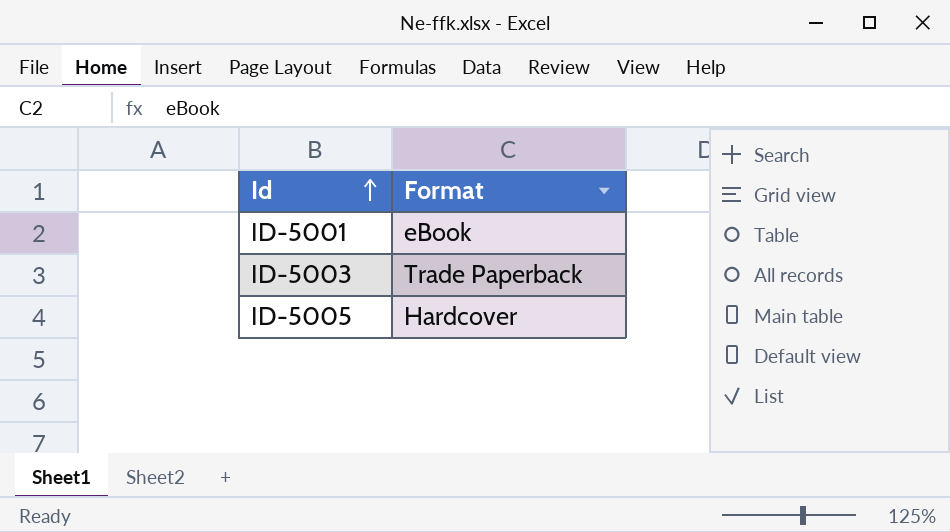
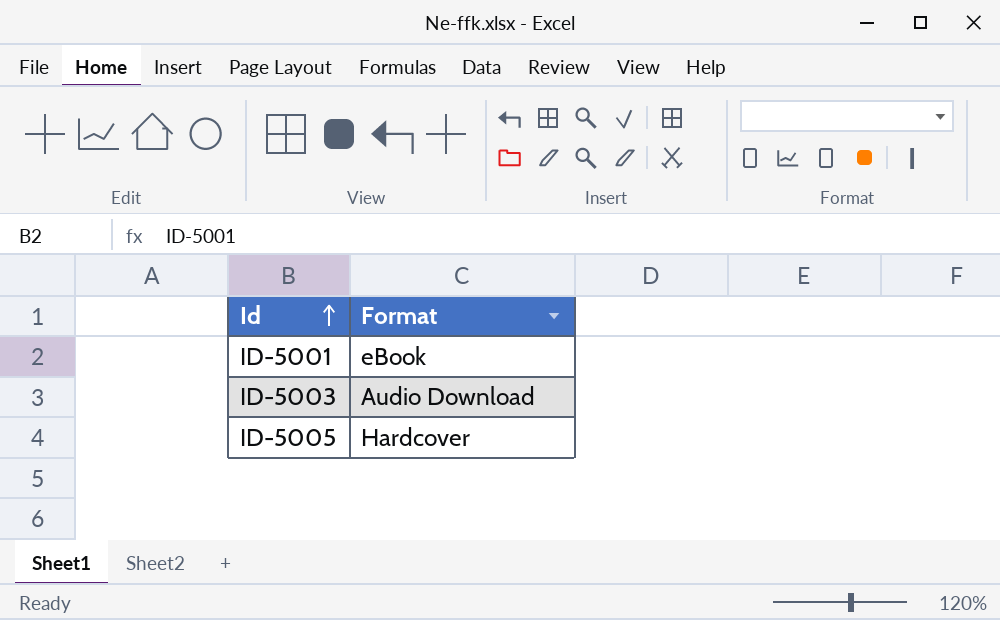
ID-5003 | Format: Trade Paperback -> Audio Download

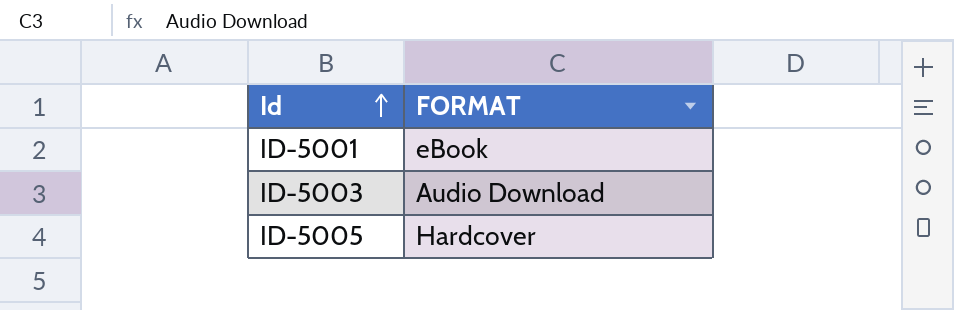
column name: Format -> FORMAT

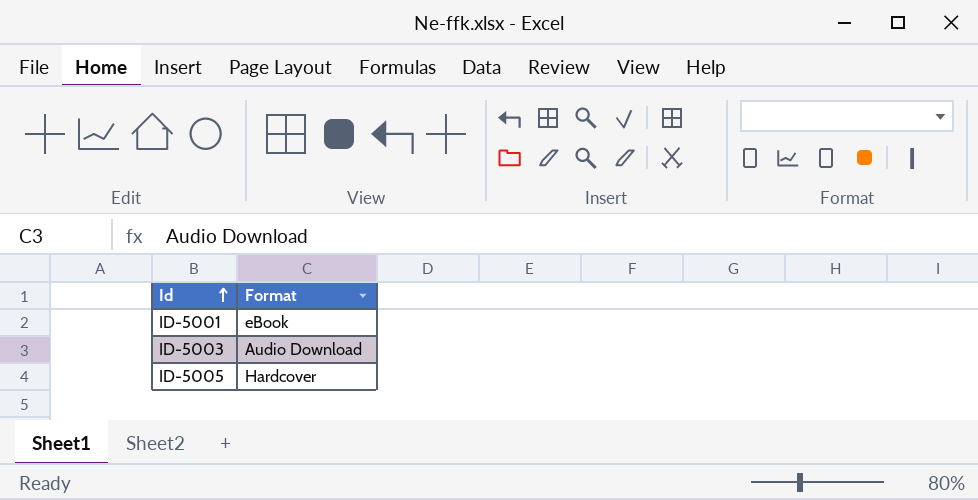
column name: FORMAT -> Format

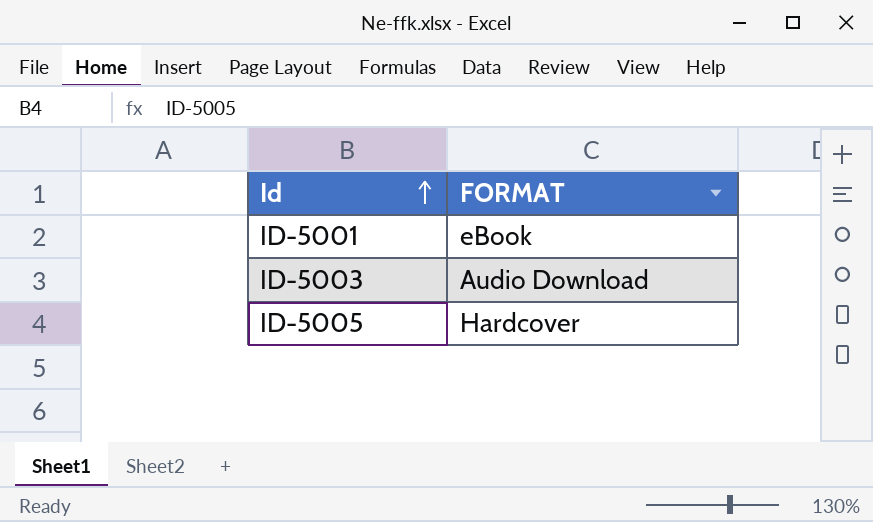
column name: Format -> FORMAT

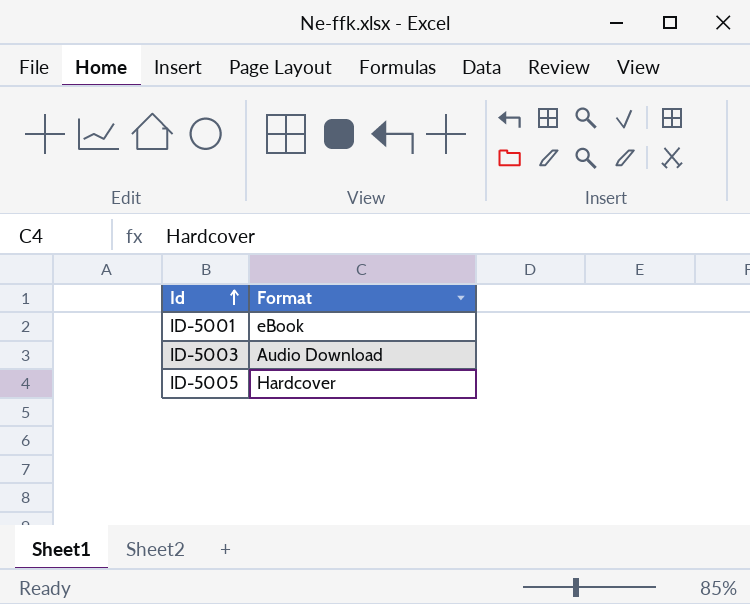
column name: FORMAT -> Format

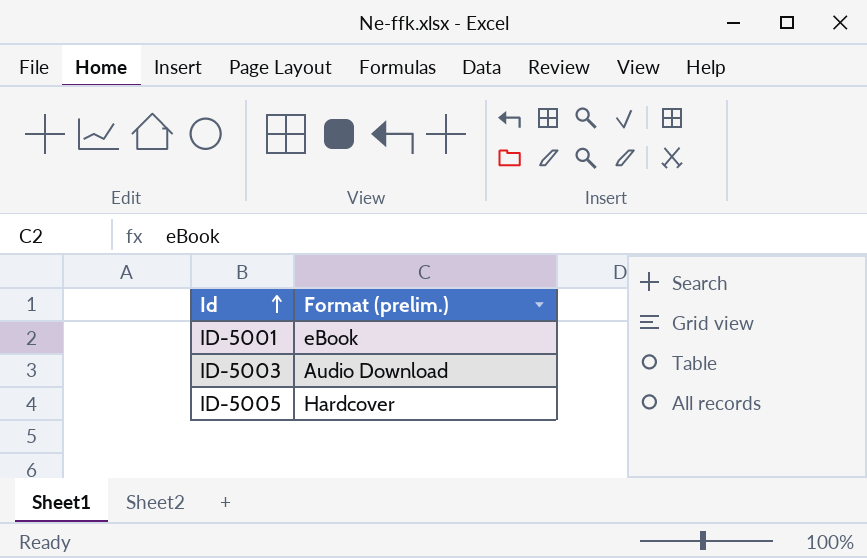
column name: Format -> Format (prelim.)

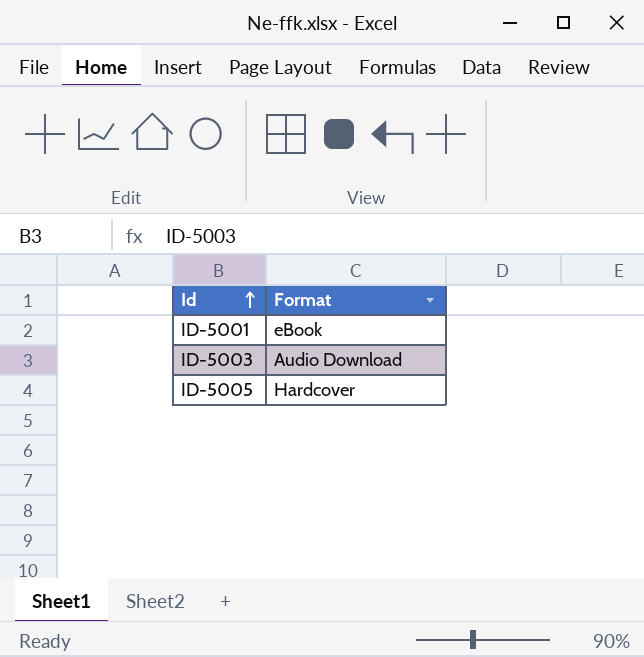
column name: Format (prelim.) -> Format

